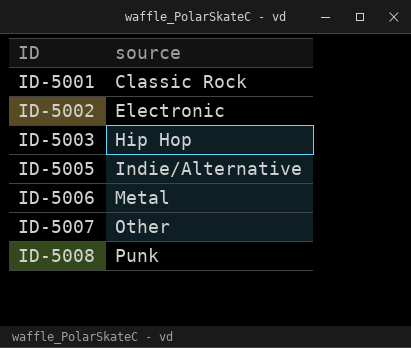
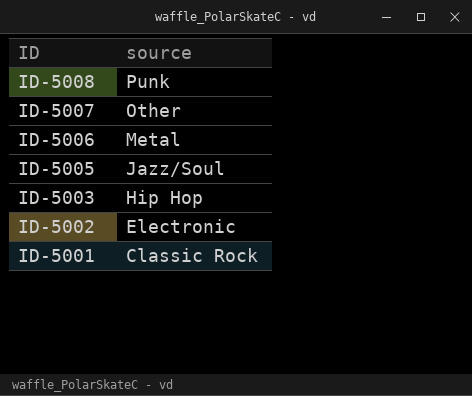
row order: ID ascending -> ID descending
ID-5005 | source: Indie/Alternative -> Jazz/Soul

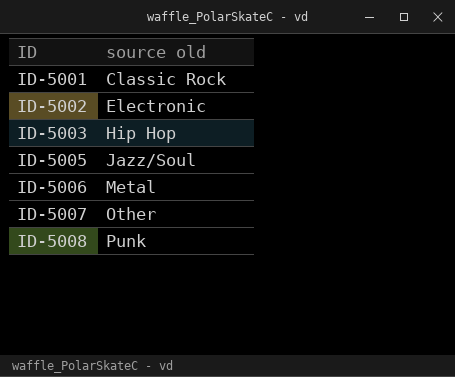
row order: ID descending -> ID ascending
column name: source -> source old

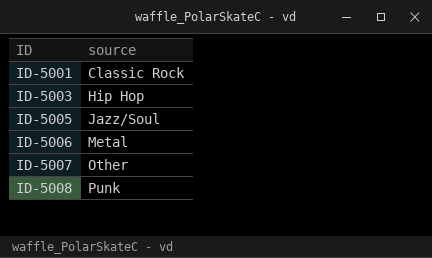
column name: source old -> source
row ID-5002: Electronic -> none

